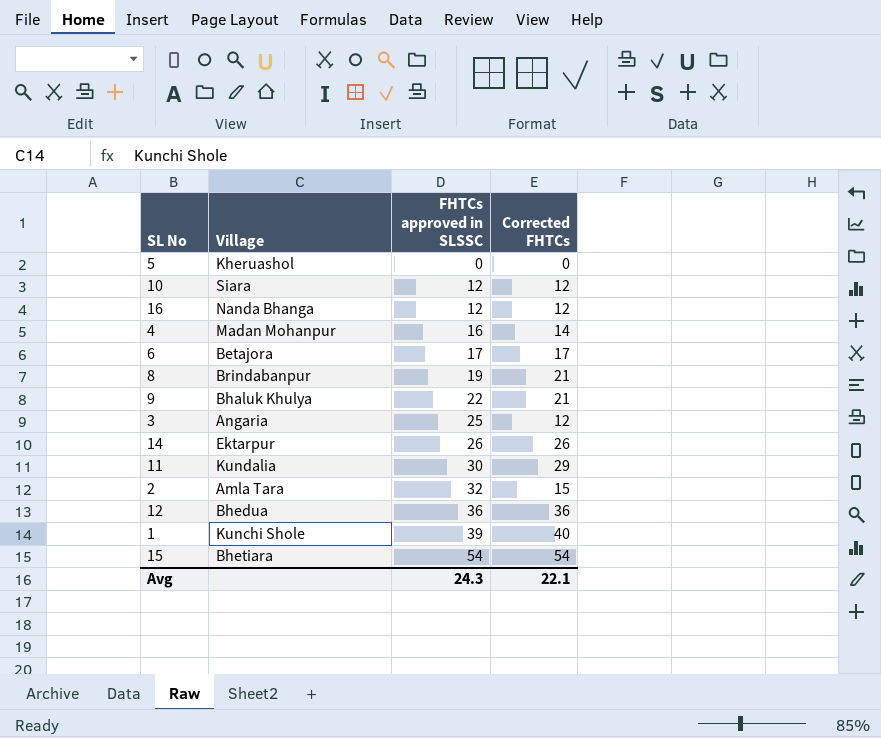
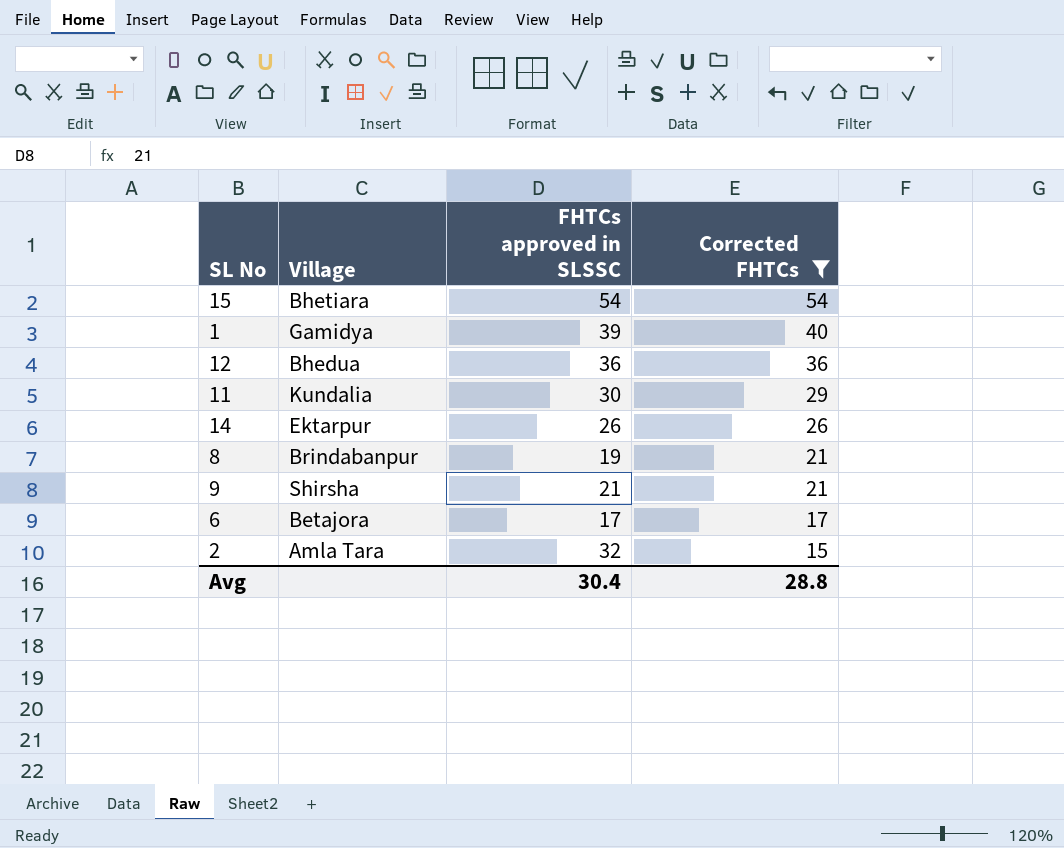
filter: none -> Corrected FHTCs >= 15
row order: FHTCs approved in SLSSC ascending -> Corrected FHTCs descending
1 | Village: Kunchi Shole -> Gamidya
9 | Village: Bhaluk Khulya -> Shirsha
9 | FHTCs approved in SLSSC: 22 -> 21
Avg | FHTCs approved in SLSSC: 24.3 -> 30.4
Avg | Corrected FHTCs: 22.1 -> 28.8

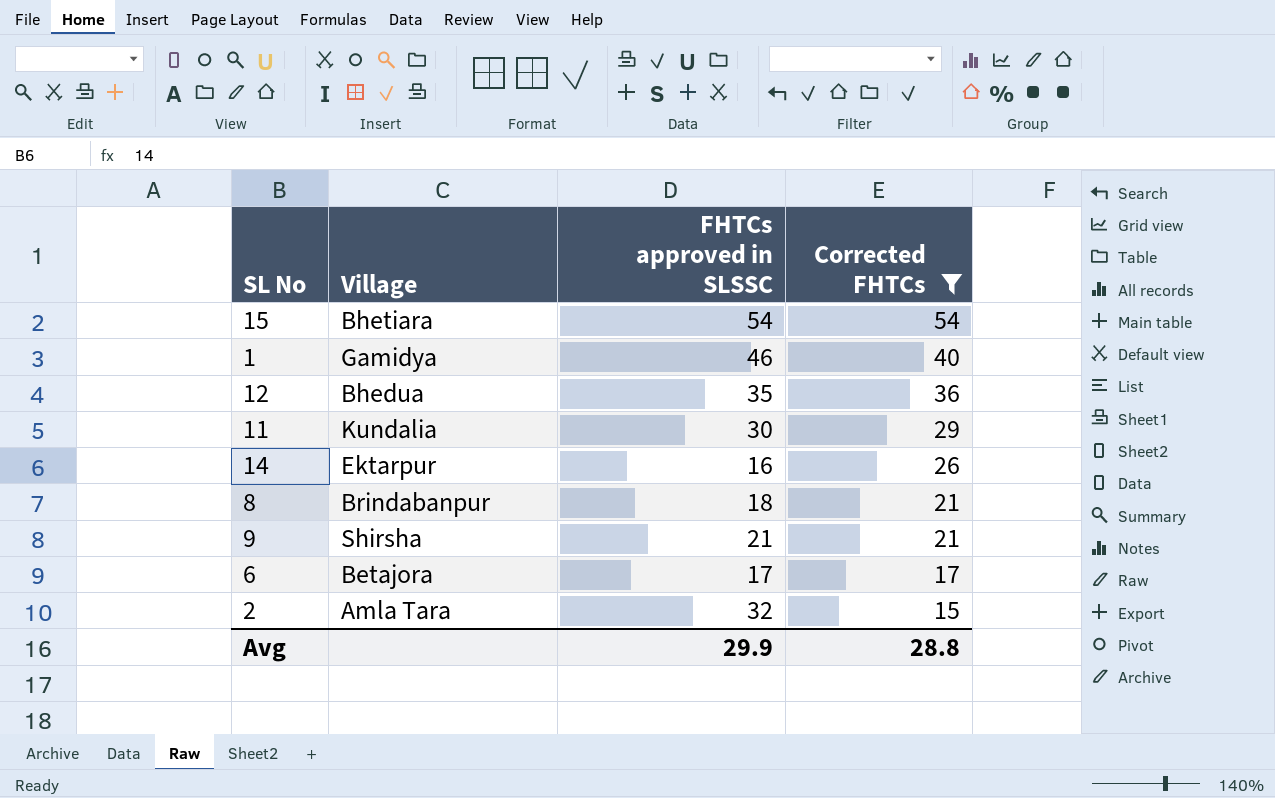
1 | FHTCs approved in SLSSC: 39 -> 46
12 | FHTCs approved in SLSSC: 36 -> 35
14 | FHTCs approved in SLSSC: 26 -> 16
8 | FHTCs approved in SLSSC: 19 -> 18
Avg | FHTCs approved in SLSSC: 30.4 -> 29.9

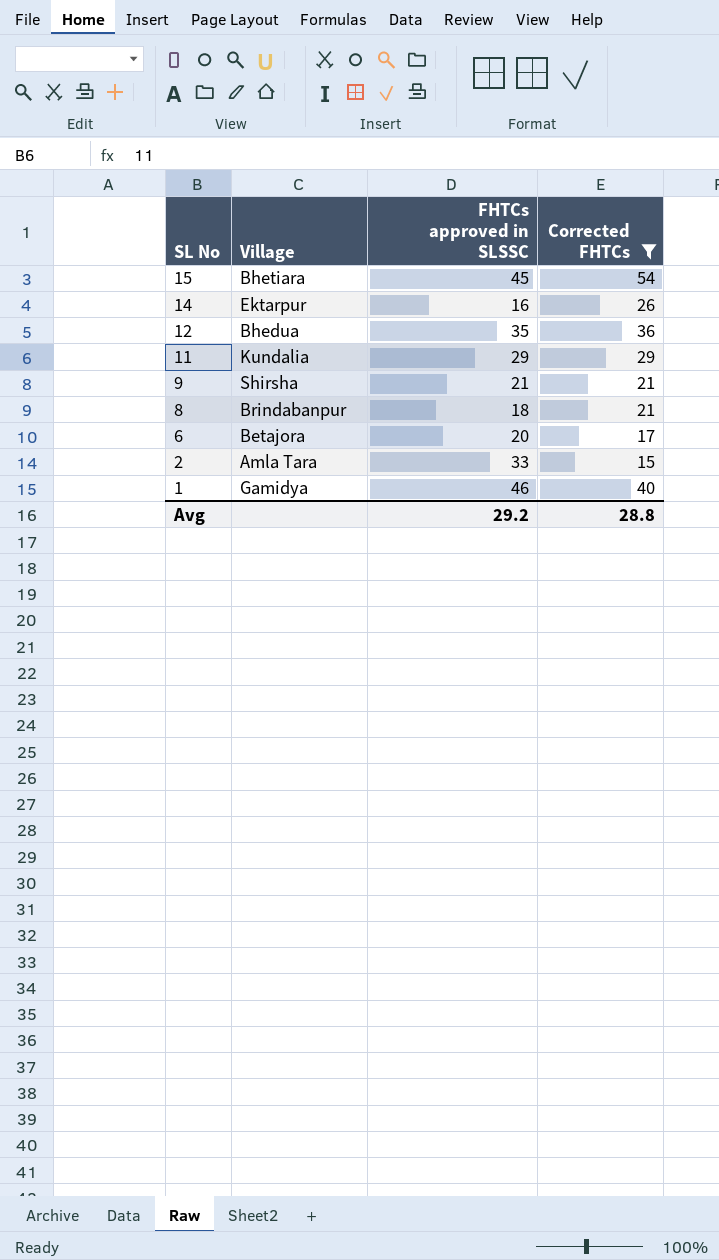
row order: Corrected FHTCs descending -> SL No descending
15 | FHTCs approved in SLSSC: 54 -> 45
11 | FHTCs approved in SLSSC: 30 -> 29
6 | FHTCs approved in SLSSC: 17 -> 20
2 | FHTCs approved in SLSSC: 32 -> 33
Avg | FHTCs approved in SLSSC: 29.9 -> 29.2

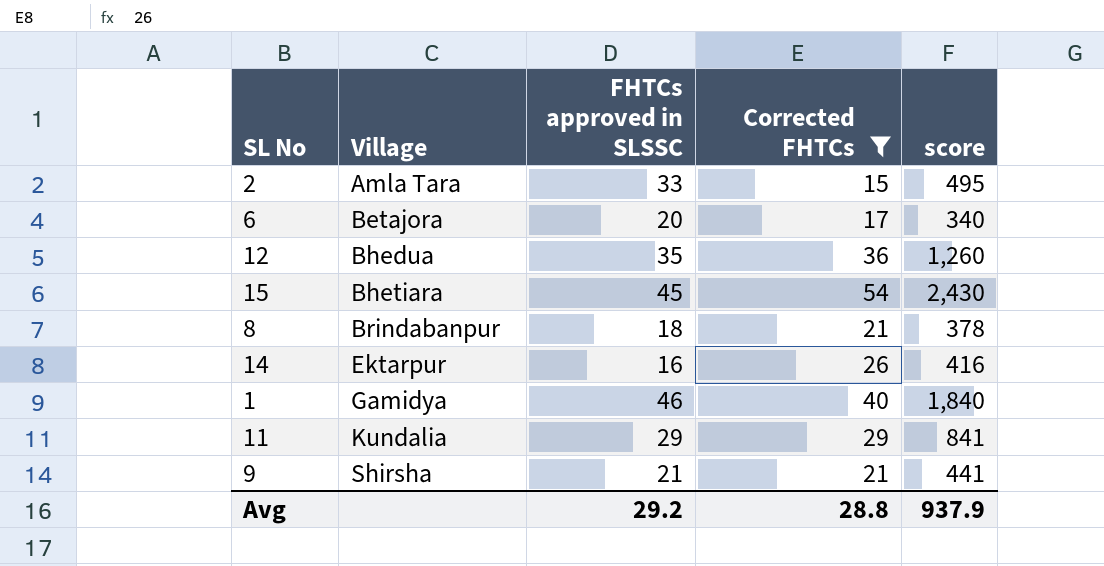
row order: SL No descending -> Village ascending
column score | formula: none -> [FHTCs approved in SLSSC] * [Corrected FHTCs]

